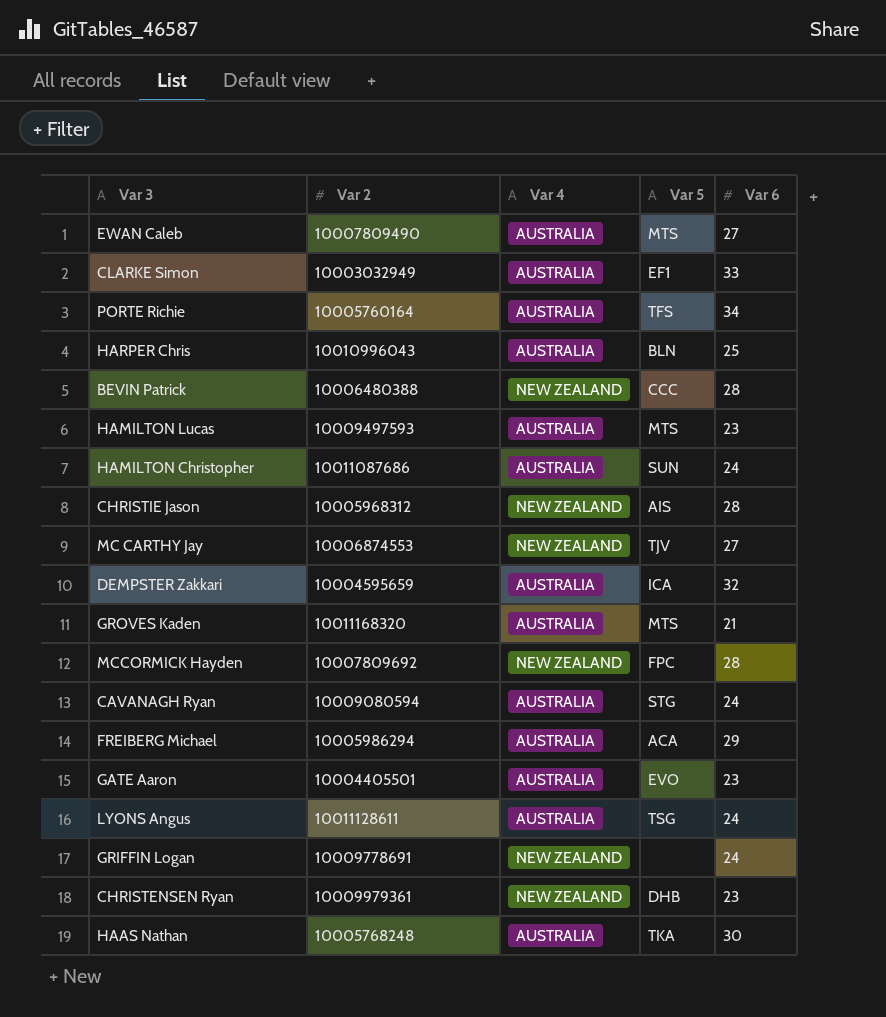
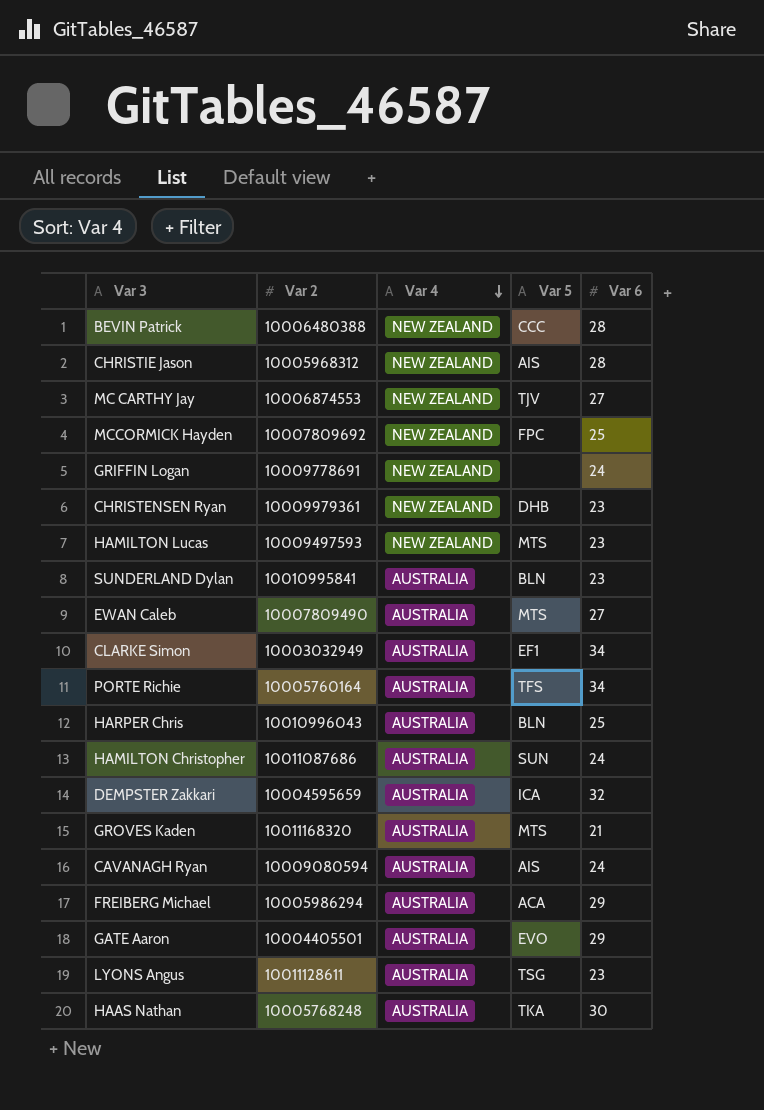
row order: none -> Var 4 descending
MCCORMICK Hayden | Var 6: 28 -> 25
HAMILTON Lucas | Var 4: AUSTRALIA -> NEW ZEALAND
row SUNDERLAND Dylan: none -> 10010995841 | AUSTRALIA | BLN | 23
CLARKE Simon | Var 6: 33 -> 34
CAVANAGH Ryan | Var 5: STG -> AIS
GATE Aaron | Var 6: 23 -> 29
LYONS Angus | Var 6: 24 -> 23

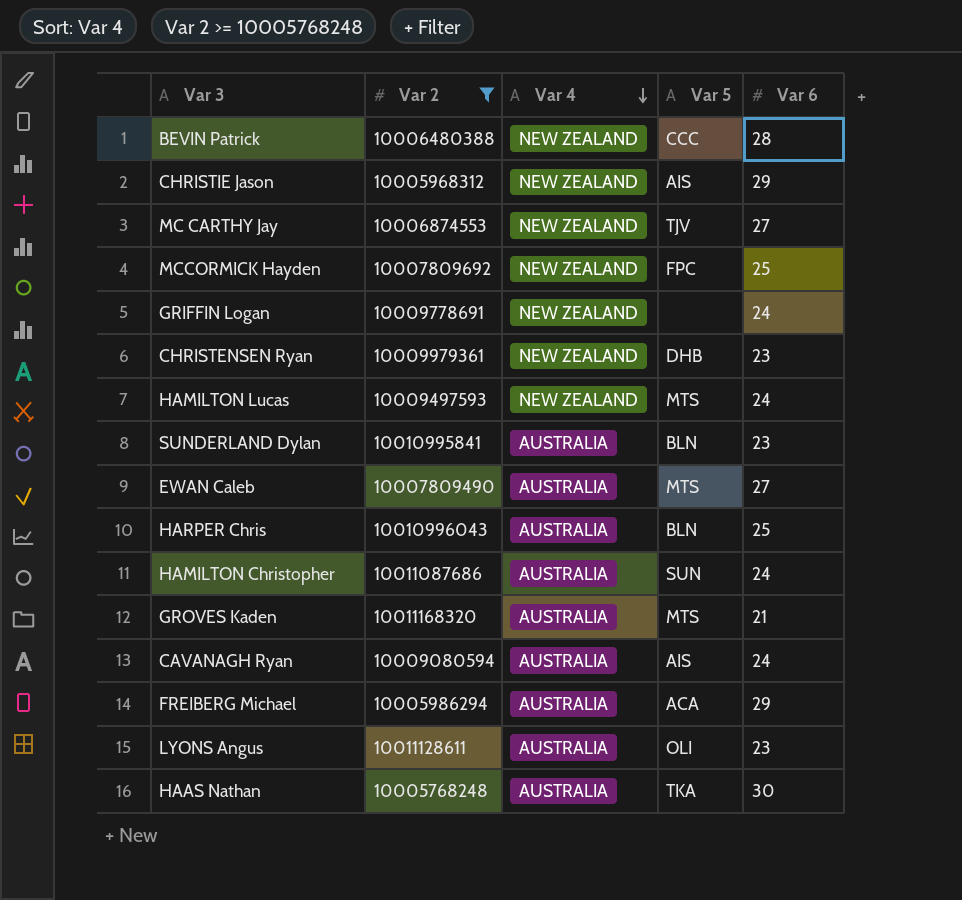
filter: none -> Var 2 >= 10005768248
CHRISTIE Jason | Var 6: 28 -> 29
HAMILTON Lucas | Var 6: 23 -> 24
LYONS Angus | Var 5: TSG -> OLI

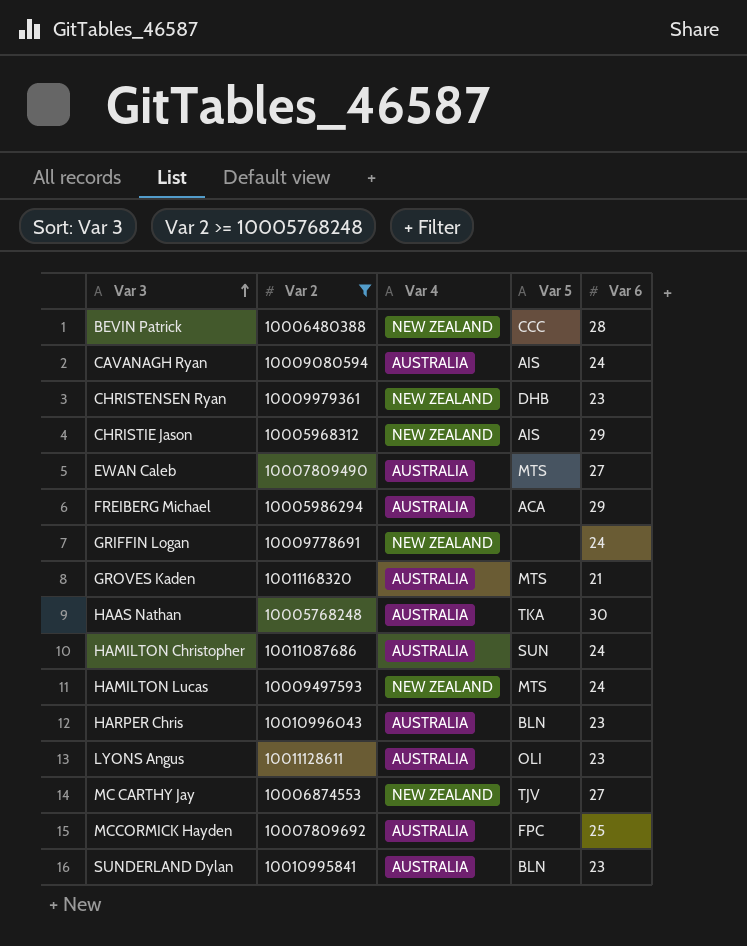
row order: Var 4 descending -> Var 3 ascending
HARPER Chris | Var 6: 25 -> 23
MCCORMICK Hayden | Var 4: NEW ZEALAND -> AUSTRALIA

